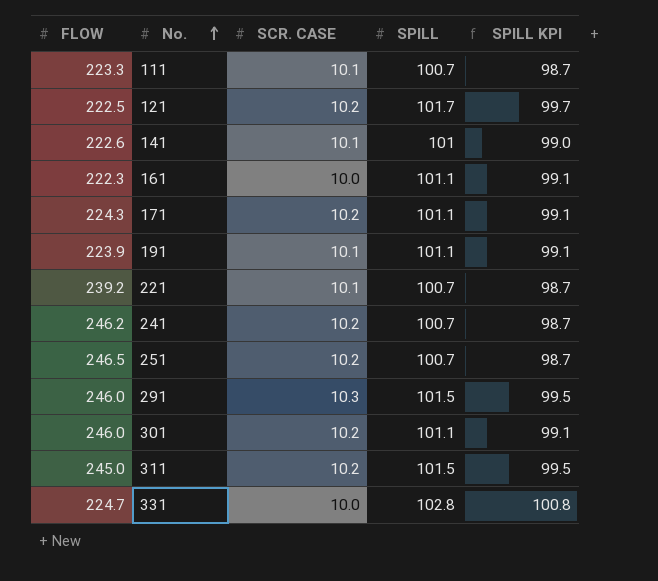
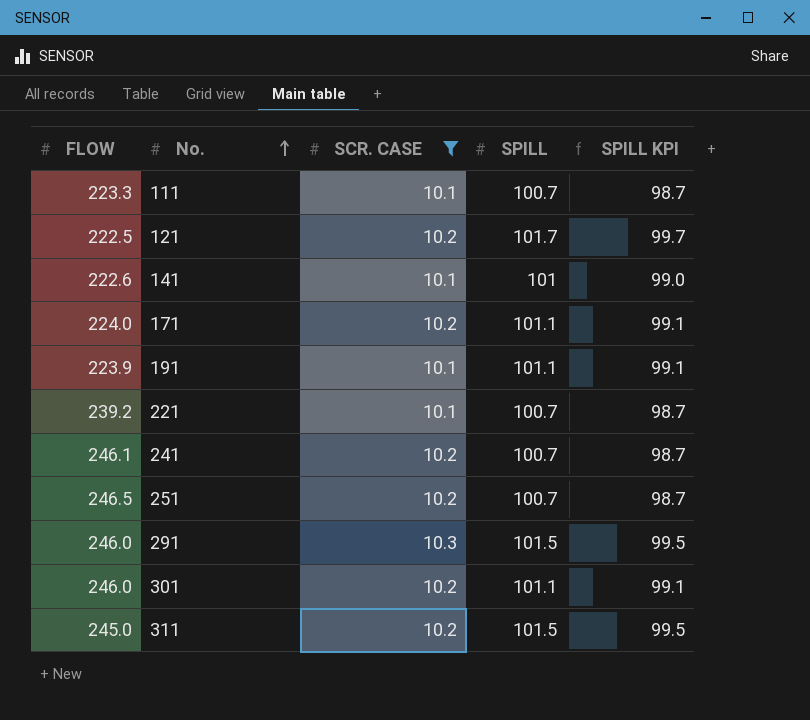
filter: none -> SCR. CASE != 10.0
171 | FLOW: 224.3 -> 224.0
241 | FLOW: 246.2 -> 246.1

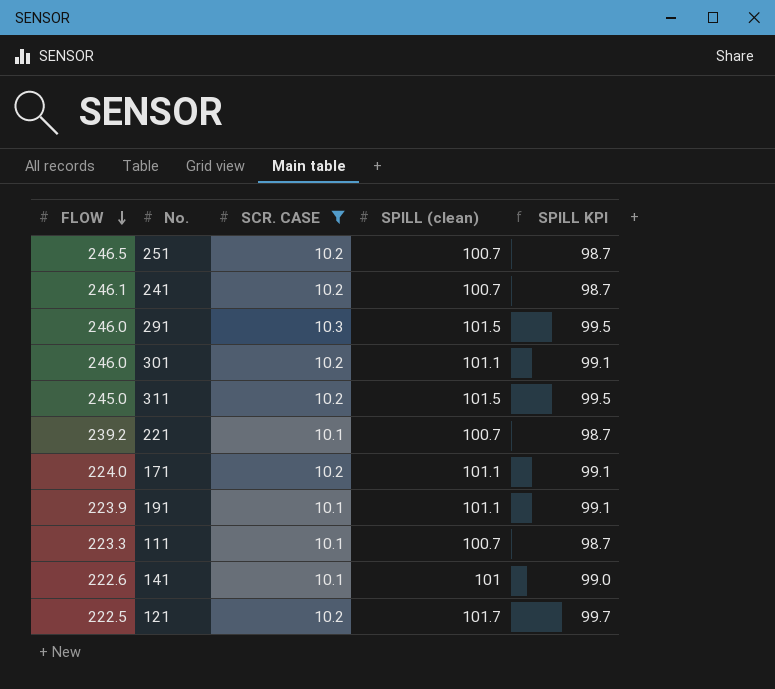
row order: No. ascending -> FLOW descending
column name: SPILL -> SPILL (clean)

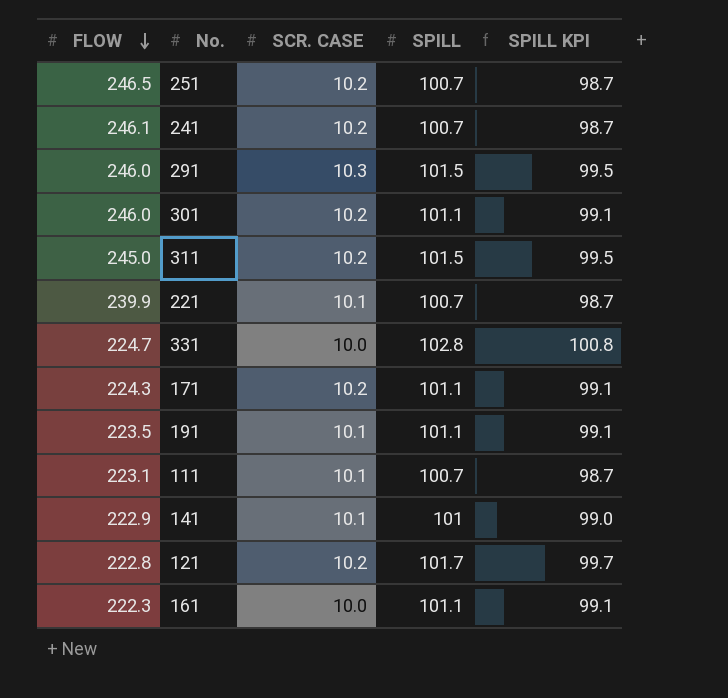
filter: SCR. CASE != 10.0 -> none
column name: SPILL (clean) -> SPILL
221 | FLOW: 239.2 -> 239.9
171 | FLOW: 224.0 -> 224.3
191 | FLOW: 223.9 -> 223.5
111 | FLOW: 223.3 -> 223.1
141 | FLOW: 222.6 -> 222.9
121 | FLOW: 222.5 -> 222.8

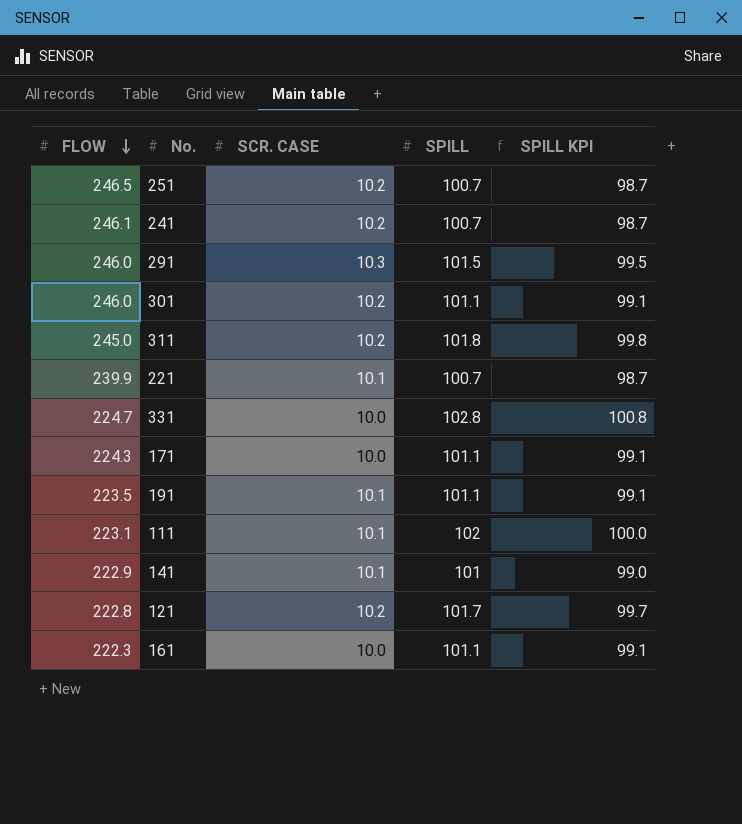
311 | SPILL: 101.5 -> 101.8
311 | SPILL KPI: 99.5 -> 99.8
171 | SCR. CASE: 10.2 -> 10.0
111 | SPILL: 100.7 -> 102
111 | SPILL KPI: 98.7 -> 100.0

